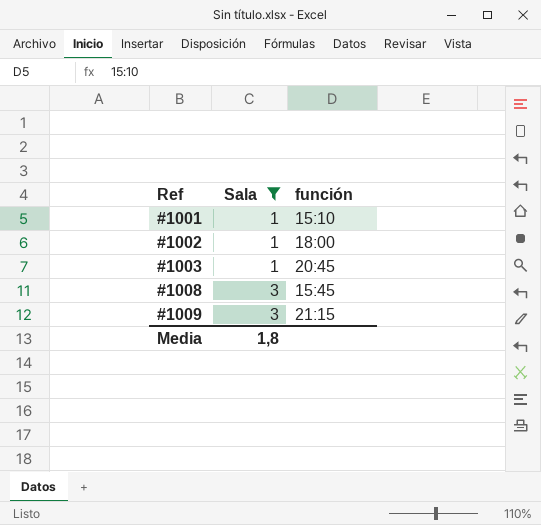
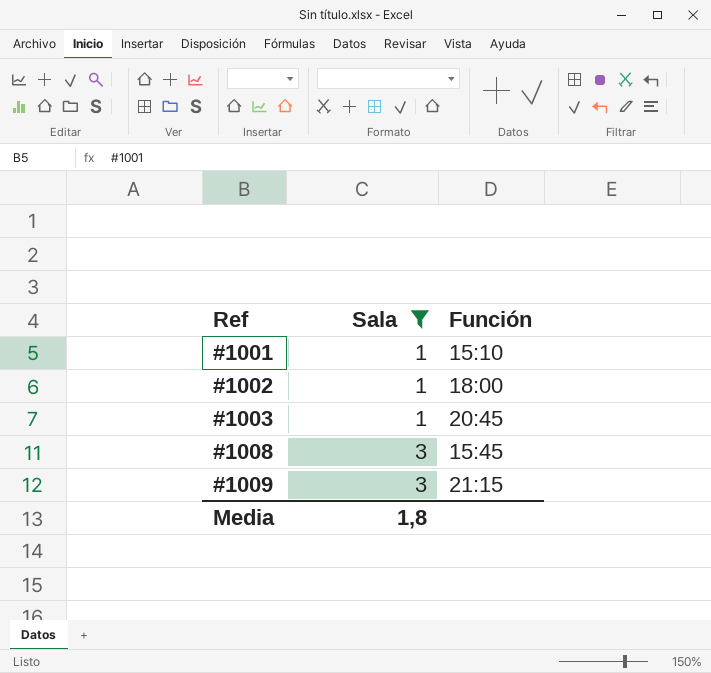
column name: función -> Función

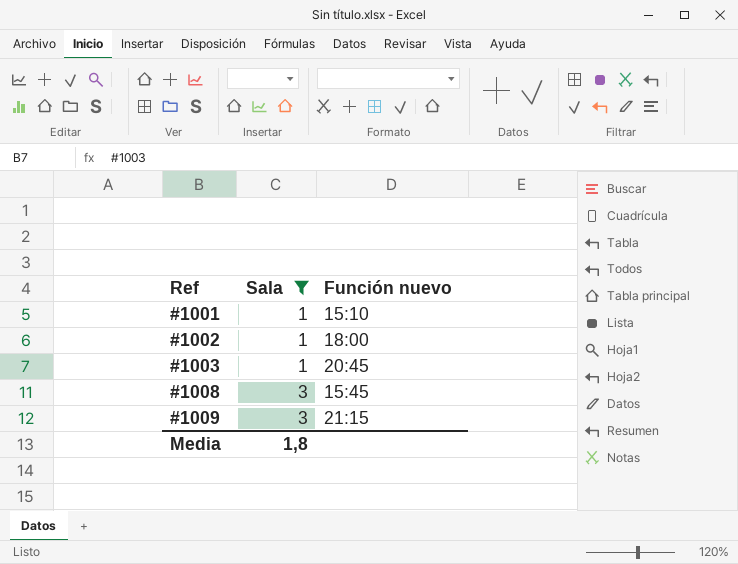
column name: Función -> Función nuevo

